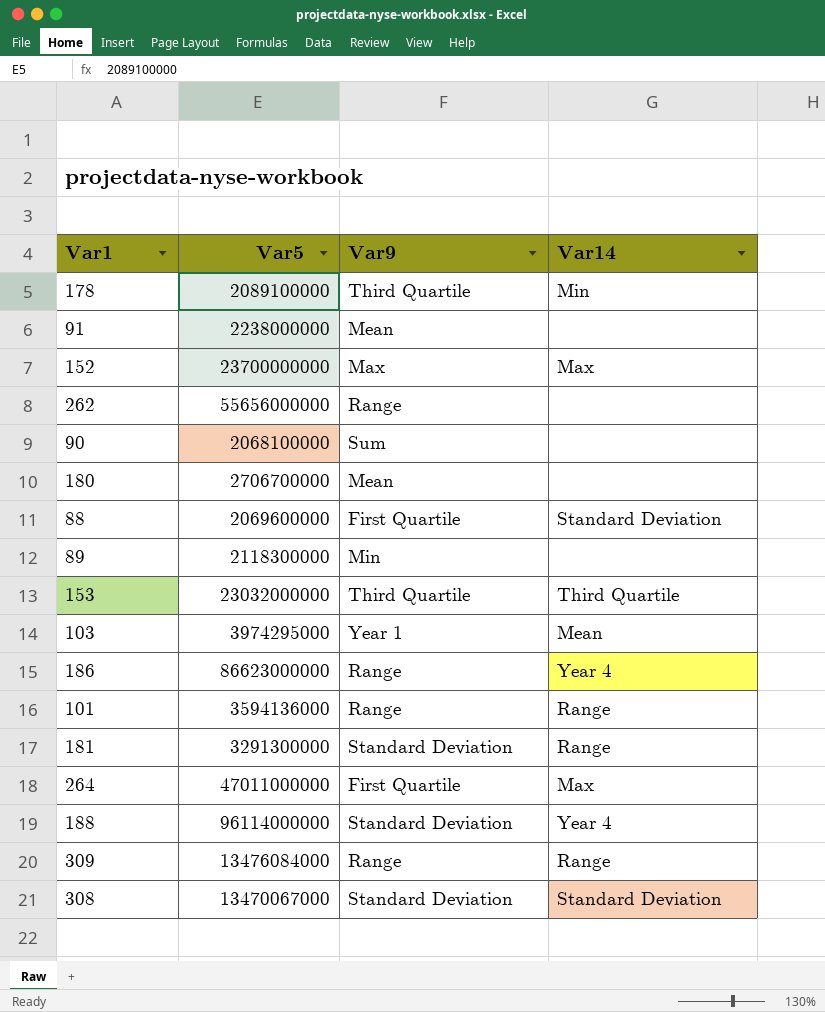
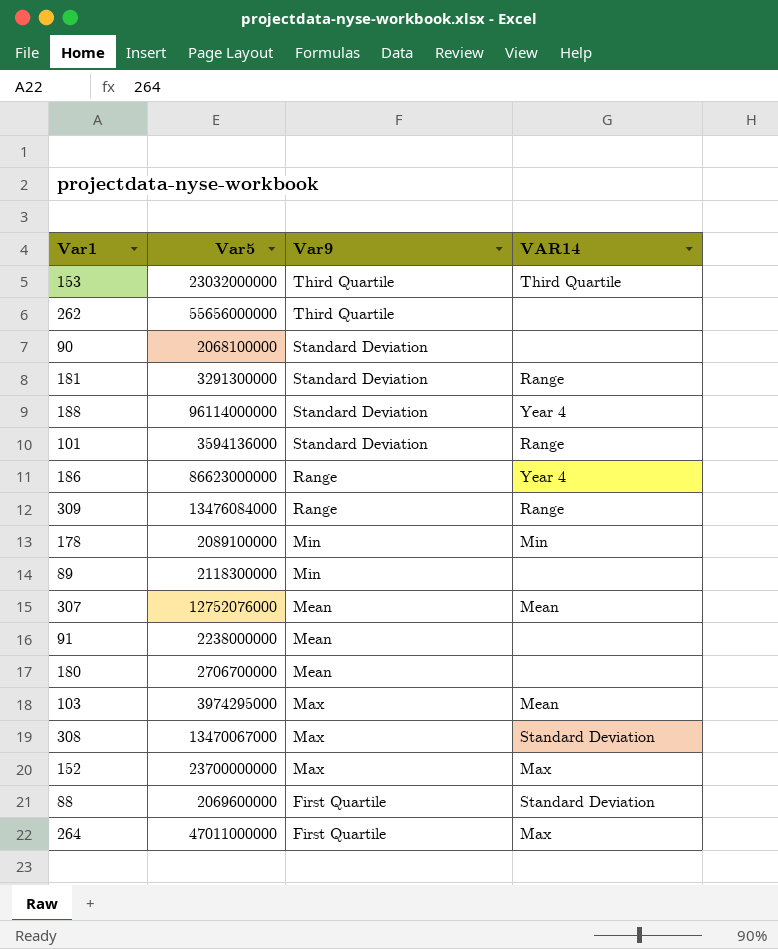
row order: none -> Var9 descending
column name: Var14 -> VAR14
262 | Var9: Range -> Third Quartile
90 | Var9: Sum -> Standard Deviation
101 | Var9: Range -> Standard Deviation
178 | Var9: Third Quartile -> Min
row 307: none -> 12752076000 | Mean | Mean
103 | Var9: Year 1 -> Max
308 | Var9: Standard Deviation -> Max

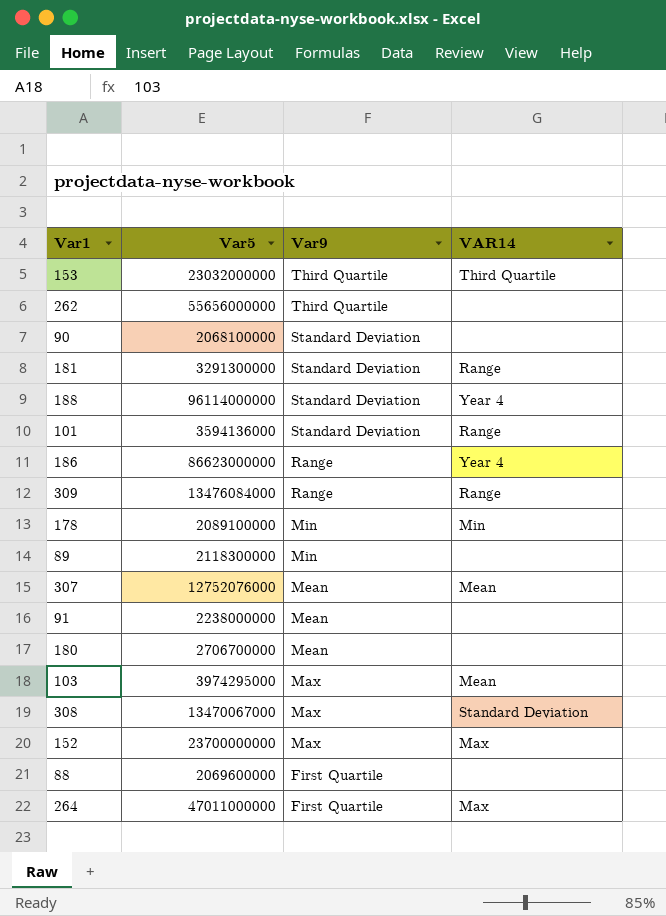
88 | VAR14: Standard Deviation -> none

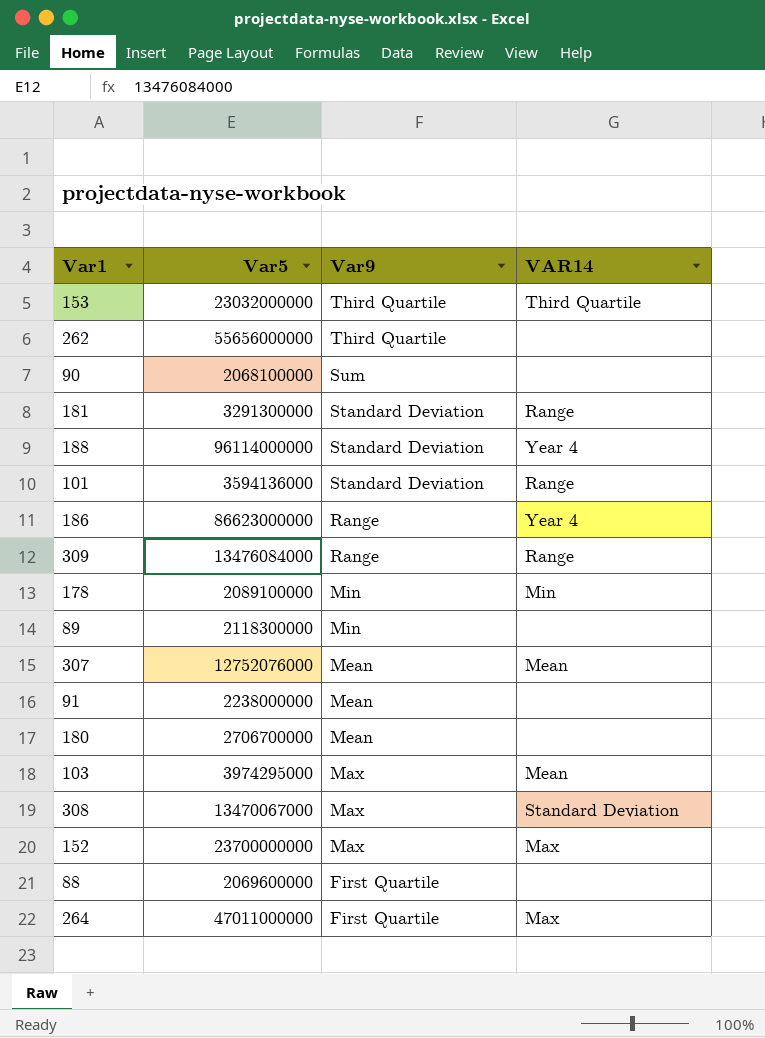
90 | Var9: Standard Deviation -> Sum

